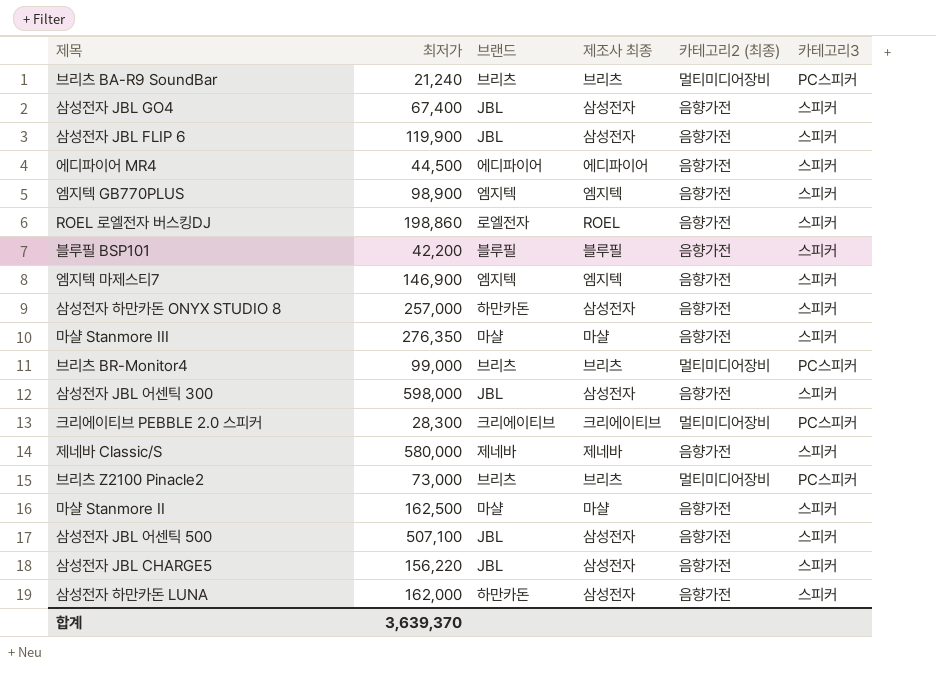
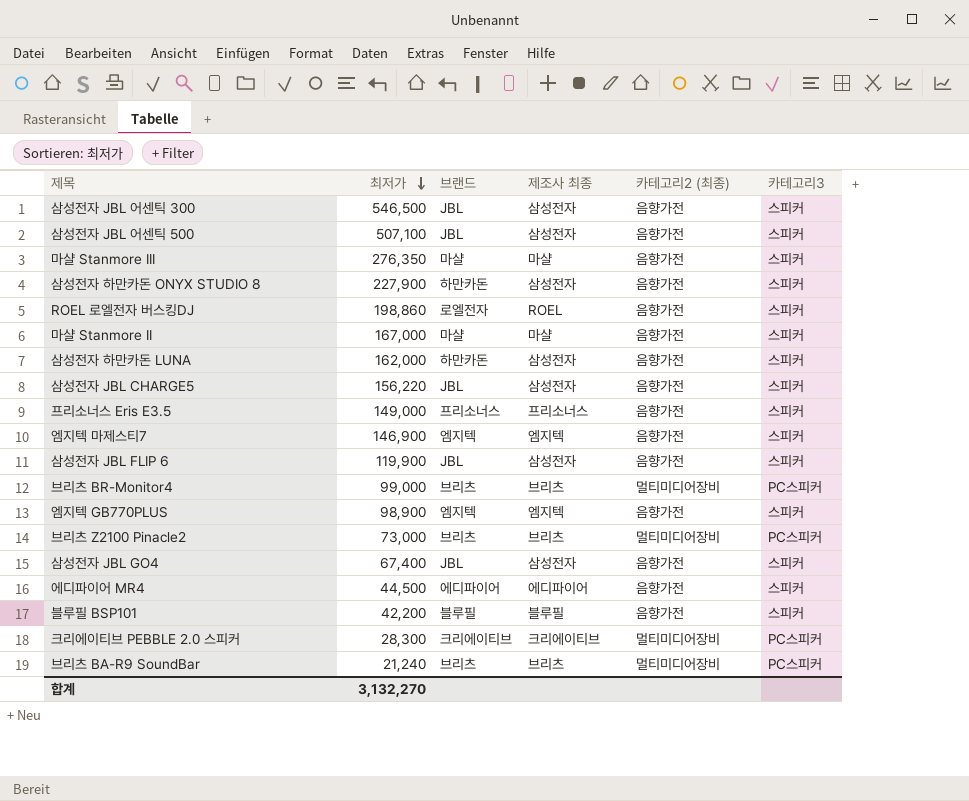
row order: none -> 최저가 descending
row 제네바 Classic/S: 580,000 | 제네바 | 제네바 | 음향가전 | 스피커 -> none
삼성전자 JBL 어센틱 300 | 최저가: 598,000 -> 546,500
삼성전자 하만카돈 ONYX STUDIO 8 | 최저가: 257,000 -> 227,900
마샬 Stanmore II | 최저가: 162,500 -> 167,000
row 프리소너스 Eris E3.5: none -> 149,000 | 프리소너스 | 프리소너스 | 음향가전 | 스피커
합계 | 최저가: 3,639,370 -> 3,132,270

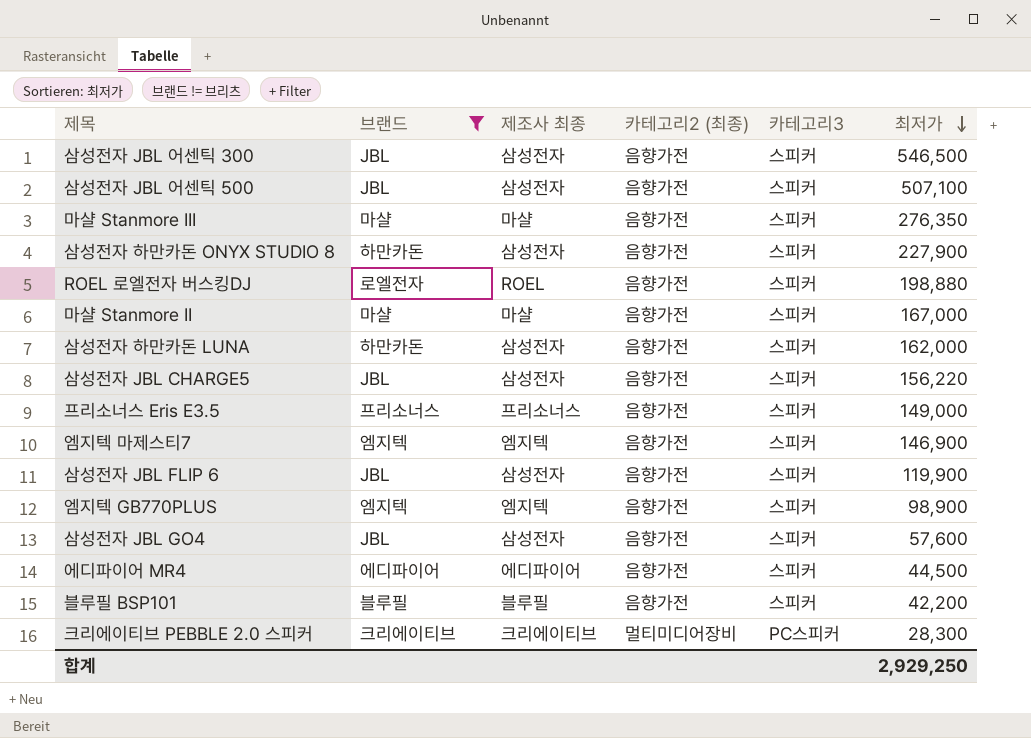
filter: none -> 브랜드 != 브리츠
column 최저가 | position: 2 -> 6
ROEL 로엘전자 버스킹DJ | 최저가: 198,860 -> 198,880
삼성전자 JBL GO4 | 최저가: 67,400 -> 57,600
합계 | 최저가: 3,132,270 -> 2,929,250

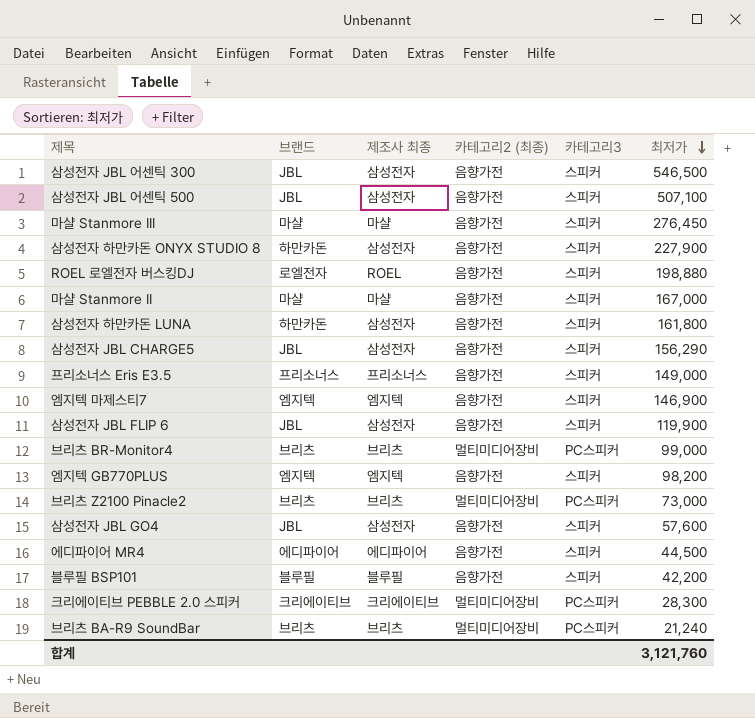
filter: 브랜드 != 브리츠 -> none
마샬 Stanmore III | 최저가: 276,350 -> 276,450
삼성전자 하만카돈 LUNA | 최저가: 162,000 -> 161,800
삼성전자 JBL CHARGE5 | 최저가: 156,220 -> 156,290
엠지텍 GB770PLUS | 최저가: 98,900 -> 98,200
합계 | 최저가: 2,929,250 -> 3,121,760

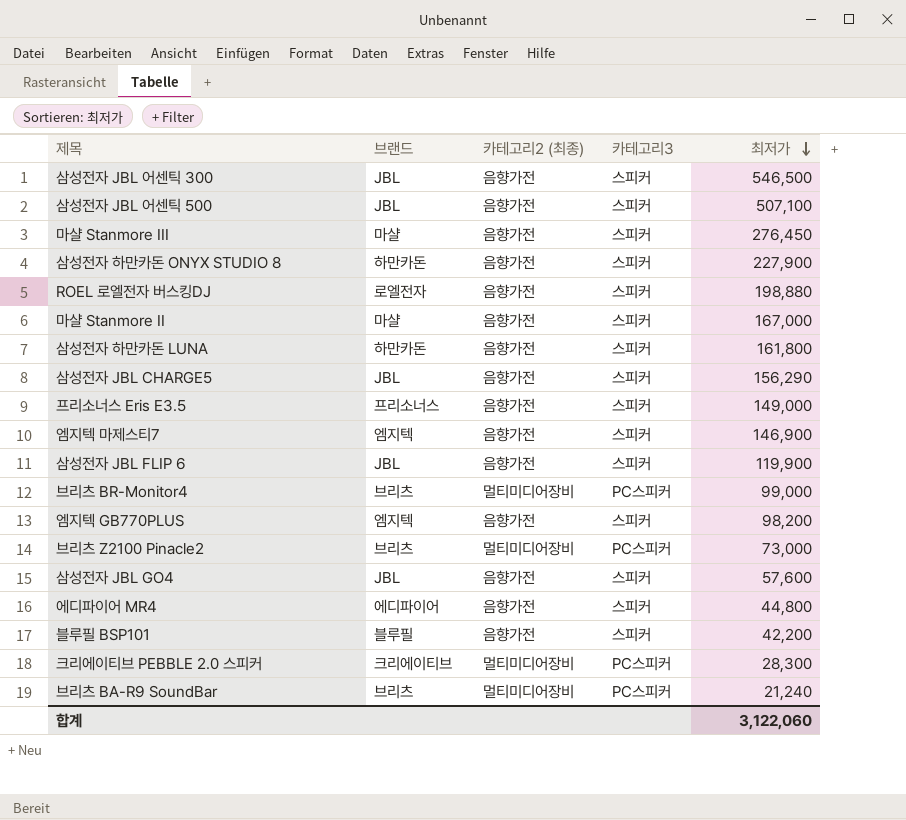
column 제조사 최종 | position: 3 -> none
에디파이어 MR4 | 최저가: 44,500 -> 44,800
합계 | 최저가: 3,121,760 -> 3,122,060

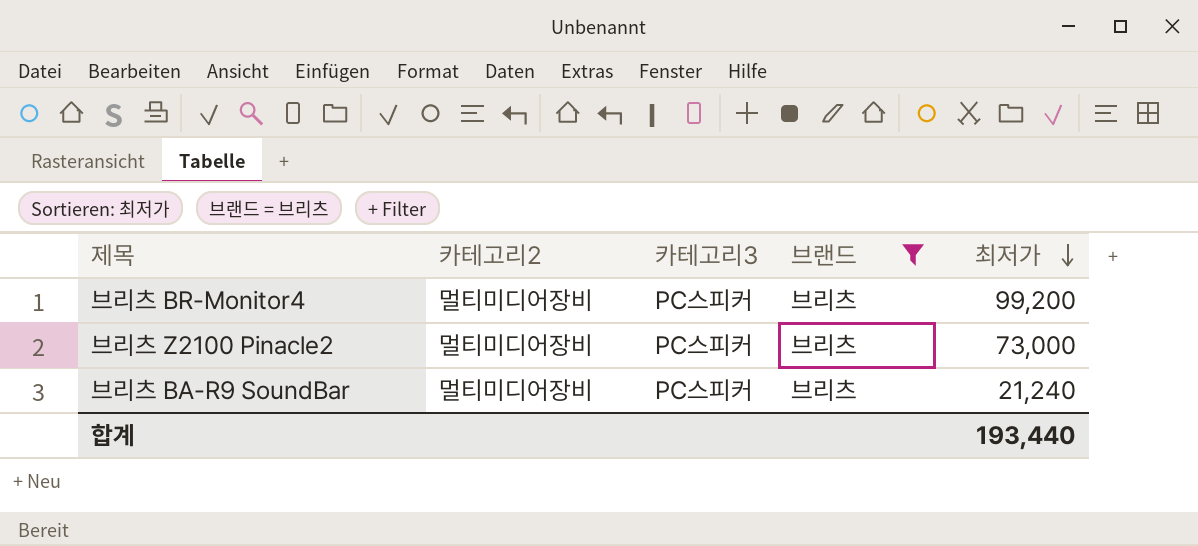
filter: none -> 브랜드 = 브리츠
column name: 카테고리2 (최종) -> 카테고리2
column 브랜드 | position: 2 -> 4
브리츠 BR-Monitor4 | 최저가: 99,000 -> 99,200
합계 | 최저가: 3,122,060 -> 193,440

